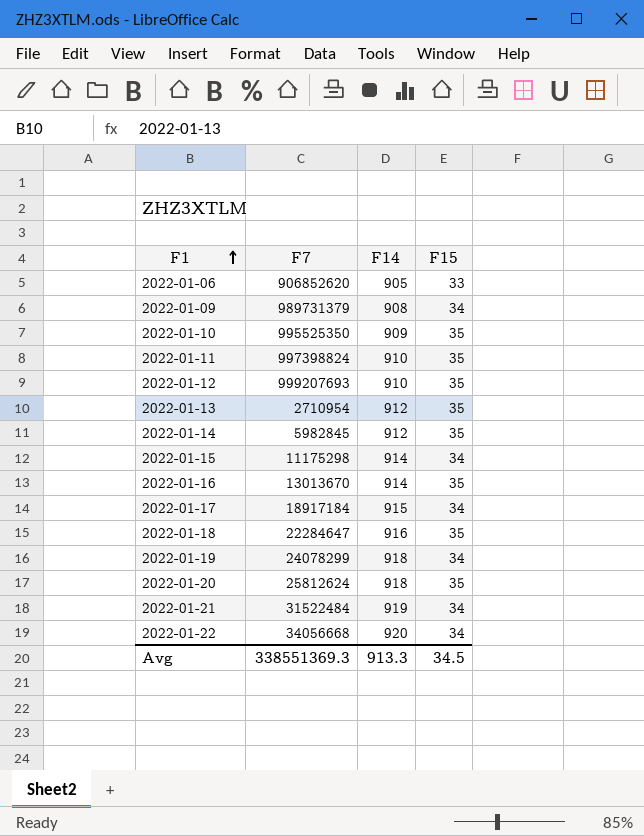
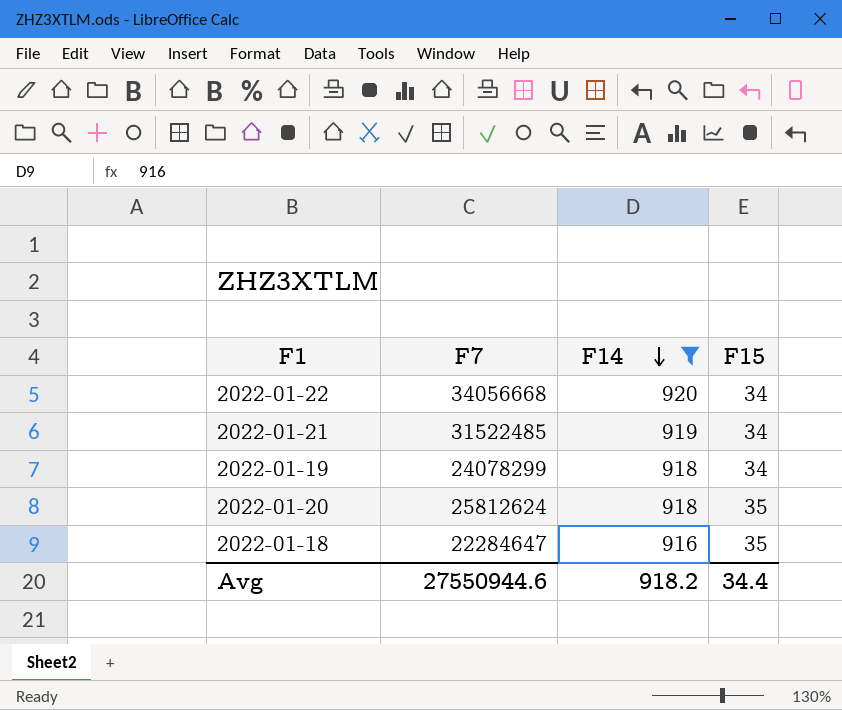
filter: none -> F14 >= 916
row order: F1 ascending -> F14 descending
2022-01-21 | F7: 31522484 -> 31522485
Avg | F7: 338551369.3 -> 27550944.6
Avg | F14: 913.3 -> 918.2
Avg | F15: 34.5 -> 34.4

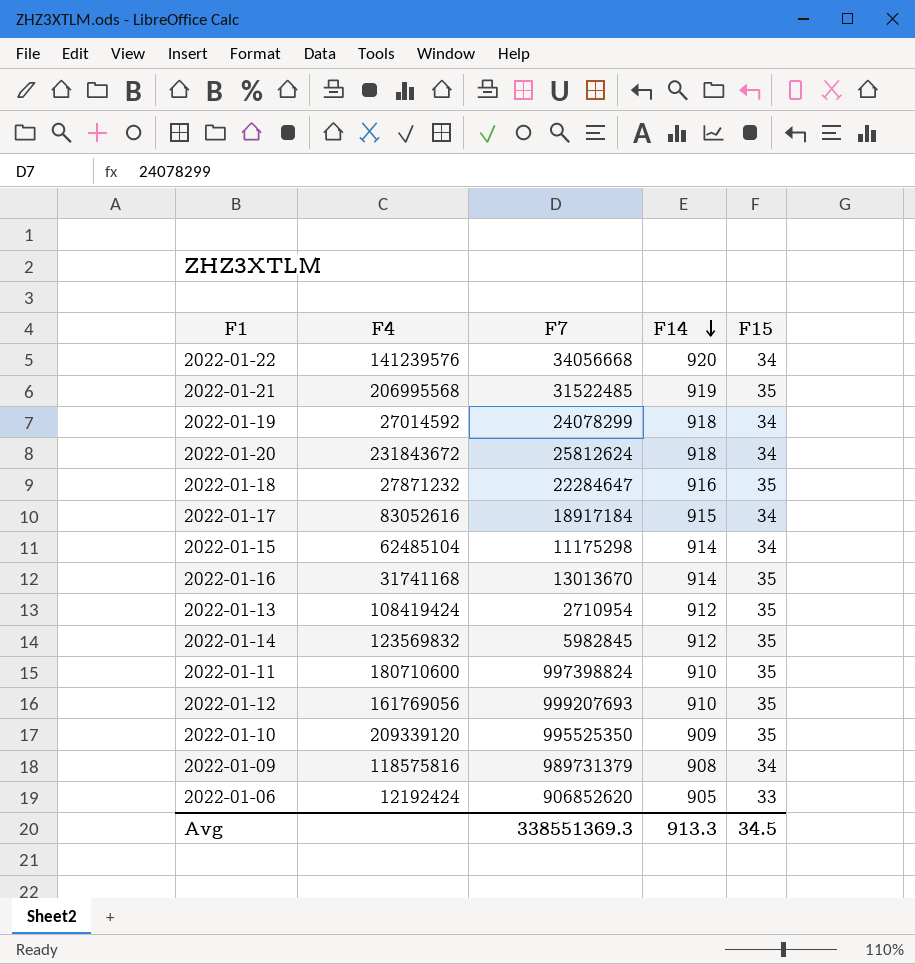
filter: F14 >= 916 -> none
column F4 | position: none -> 2
2022-01-21 | F15: 34 -> 35
2022-01-20 | F15: 35 -> 34
Avg | F7: 27550944.6 -> 338551369.3
Avg | F14: 918.2 -> 913.3
Avg | F15: 34.4 -> 34.5

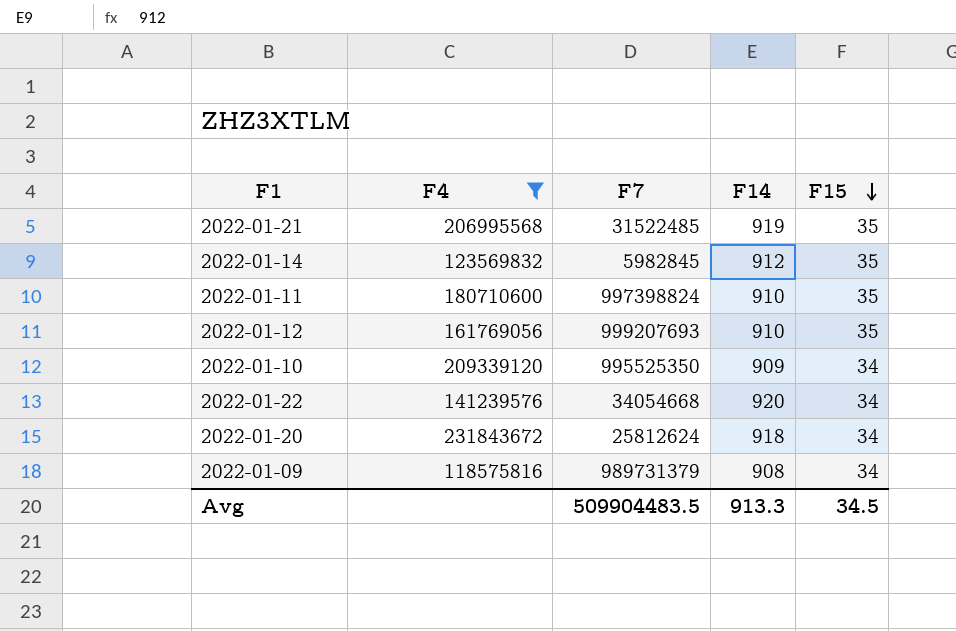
filter: none -> F4 >= 118575816
row order: F14 descending -> F15 descending
2022-01-10 | F15: 35 -> 34
2022-01-22 | F7: 34056668 -> 34054668
Avg | F7: 338551369.3 -> 509904483.5

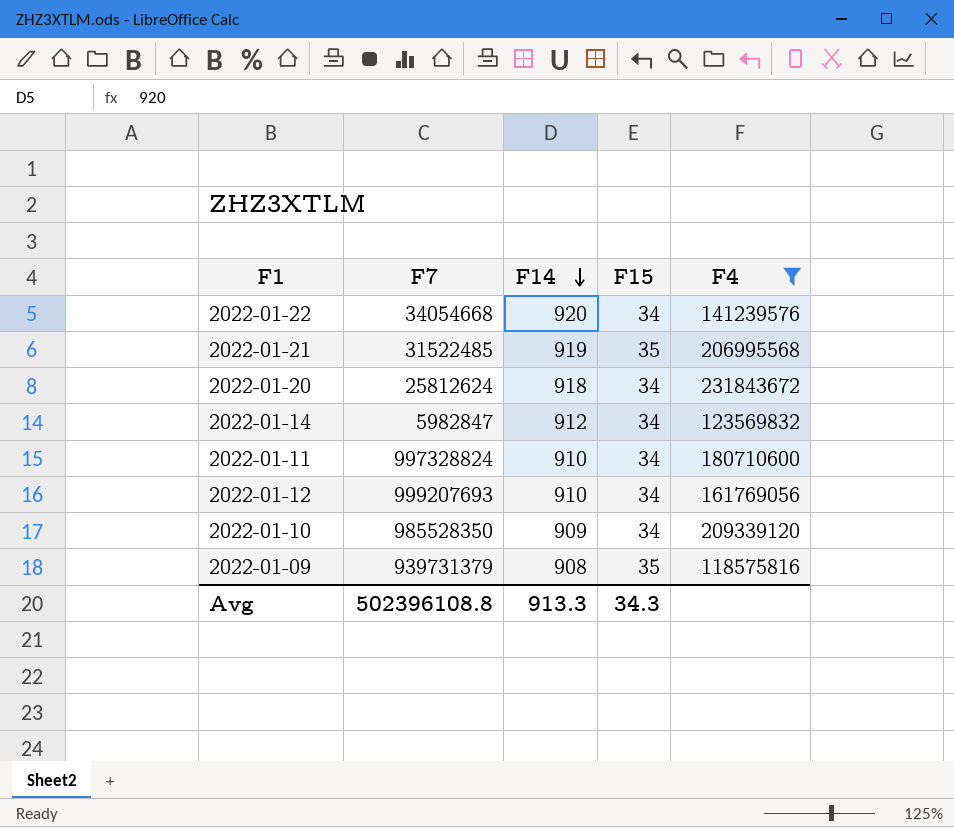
row order: F15 descending -> F14 descending
column F4 | position: 2 -> 5
2022-01-14 | F7: 5982845 -> 5982847
2022-01-14 | F15: 35 -> 34
2022-01-11 | F7: 997398824 -> 997328824
2022-01-11 | F15: 35 -> 34
2022-01-12 | F15: 35 -> 34
2022-01-10 | F7: 995525350 -> 985528350
2022-01-09 | F7: 989731379 -> 939731379
2022-01-09 | F15: 34 -> 35
Avg | F7: 509904483.5 -> 502396108.8
Avg | F15: 34.5 -> 34.3

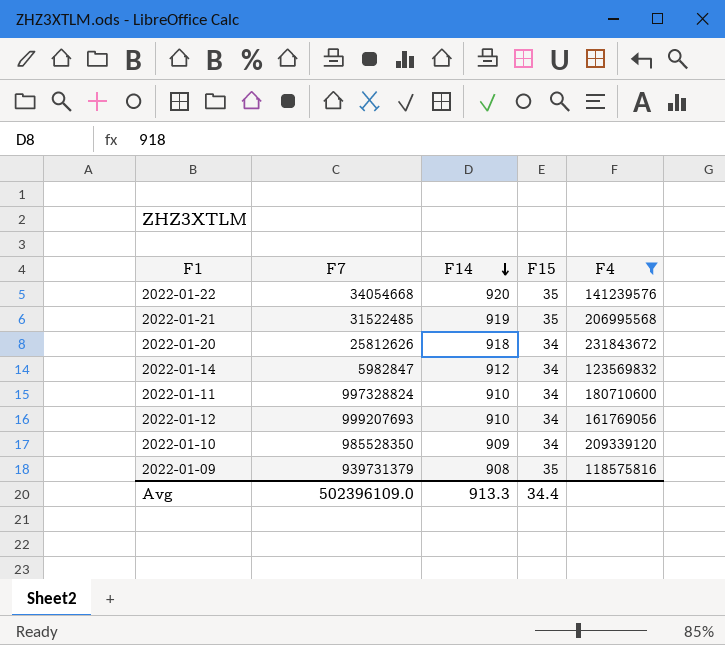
2022-01-22 | F15: 34 -> 35
2022-01-20 | F7: 25812624 -> 25812626
Avg | F7: 502396108.8 -> 502396109.0
Avg | F15: 34.3 -> 34.4

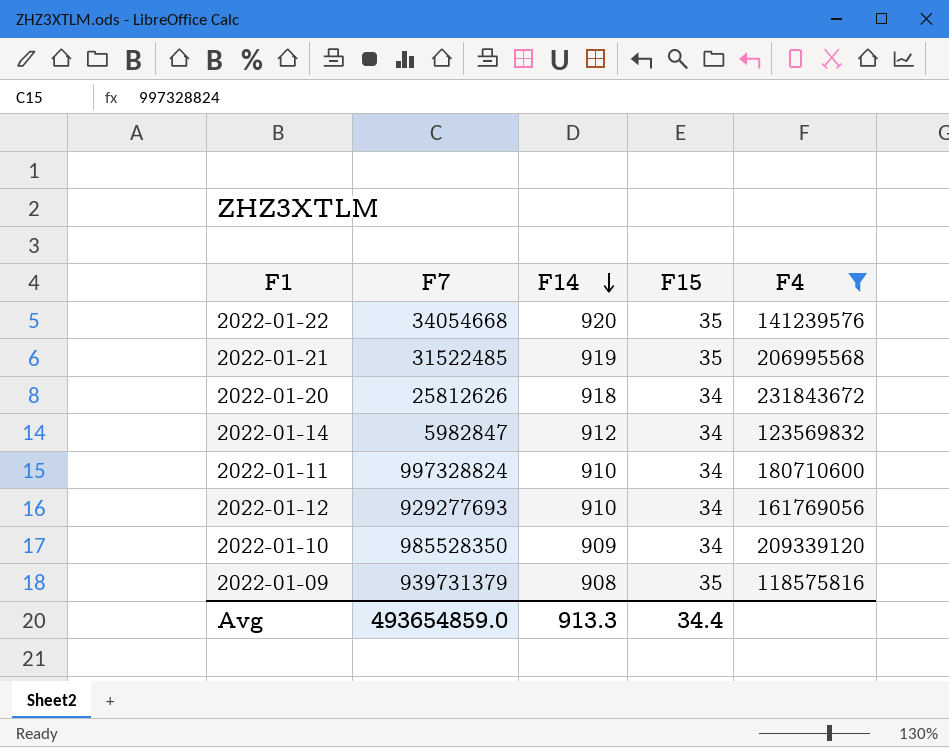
2022-01-12 | F7: 999207693 -> 929277693
Avg | F7: 502396109.0 -> 493654859.0

